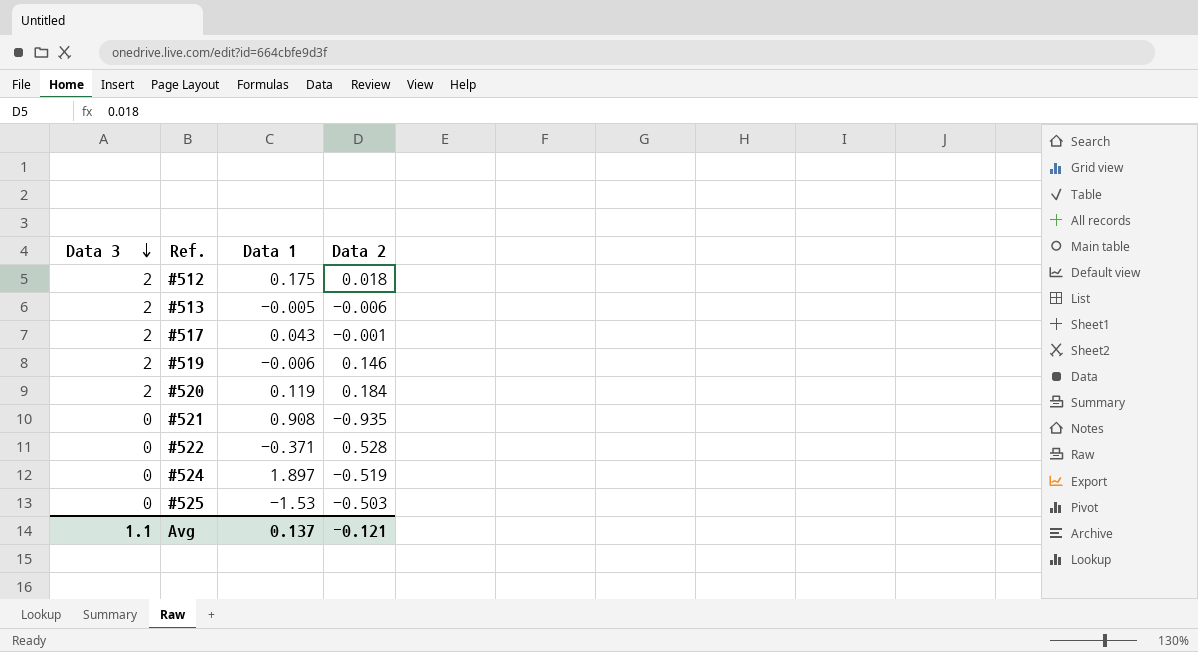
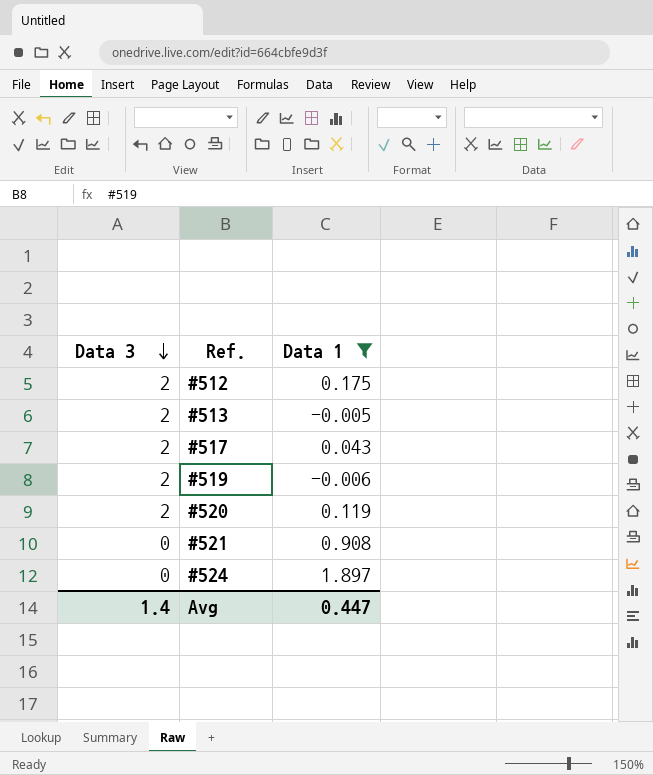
filter: none -> Data 1 >= -0.006
column Data 2 | position: 4 -> none
Avg | Data 3: 1.1 -> 1.4
Avg | Data 1: 0.137 -> 0.447

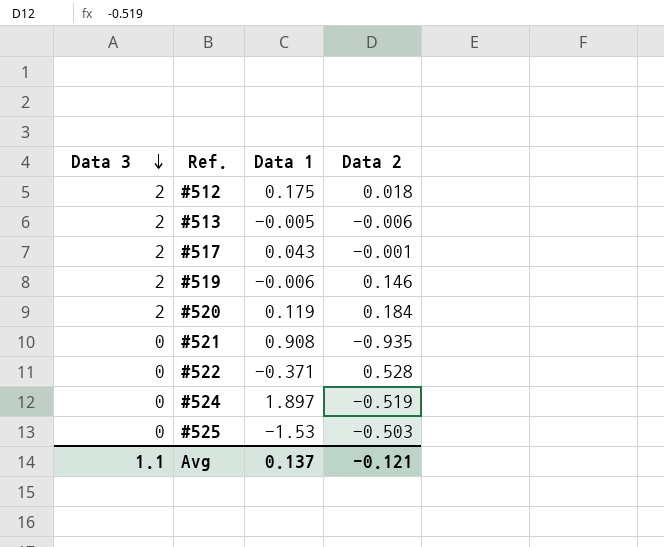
filter: Data 1 >= -0.006 -> none
column Data 2 | position: none -> 4
Avg | Data 3: 1.4 -> 1.1
Avg | Data 1: 0.447 -> 0.137

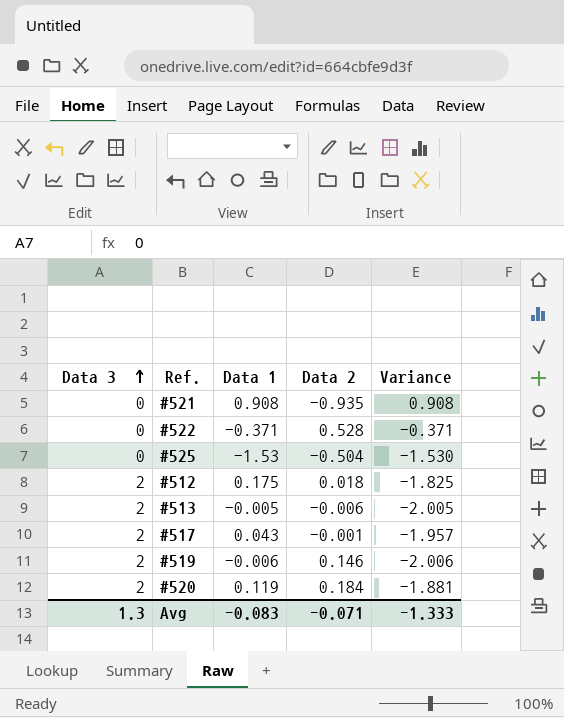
row order: Data 3 descending -> Data 3 ascending
column Variance | formula: none -> [Data 1] - [Data 3]
row #524: 0 | 1.897 | -0.519 -> none
#525 | Data 2: -0.503 -> -0.504
Avg | Data 3: 1.1 -> 1.3
Avg | Data 1: 0.137 -> -0.083
Avg | Data 2: -0.121 -> -0.071

